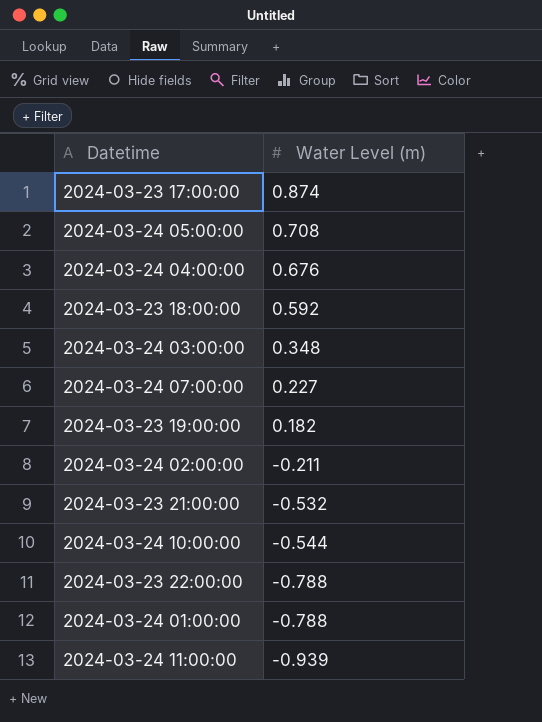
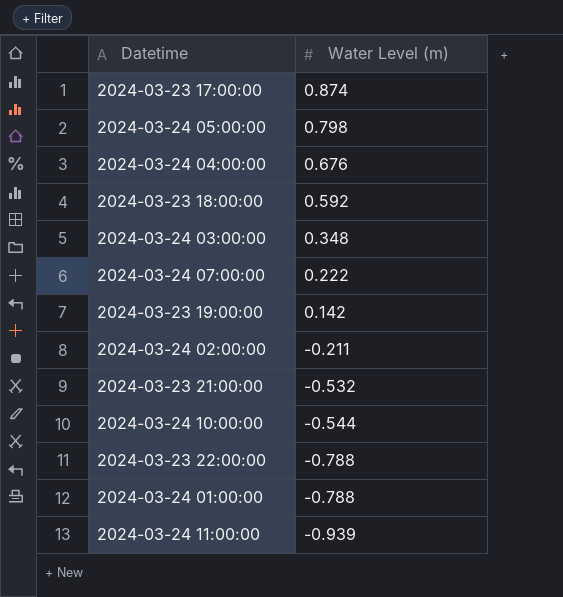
2024-03-24 05:00:00 | Water Level (m): 0.708 -> 0.798
2024-03-24 07:00:00 | Water Level (m): 0.227 -> 0.222
2024-03-23 19:00:00 | Water Level (m): 0.182 -> 0.142

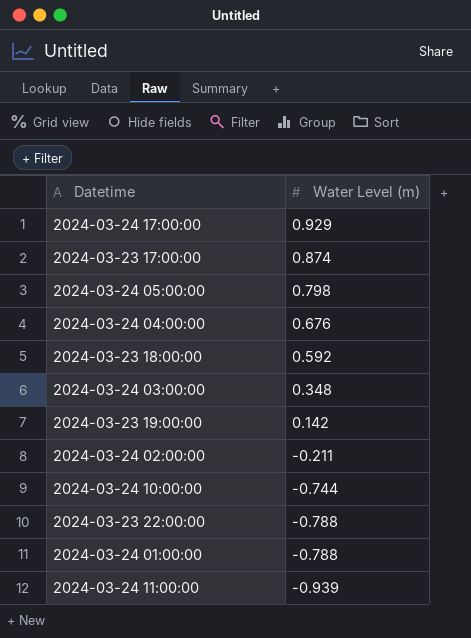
row 2024-03-24 07:00:00: 0.222 -> none
row 2024-03-23 21:00:00: -0.532 -> none
row 2024-03-24 17:00:00: none -> 0.929
2024-03-24 10:00:00 | Water Level (m): -0.544 -> -0.744

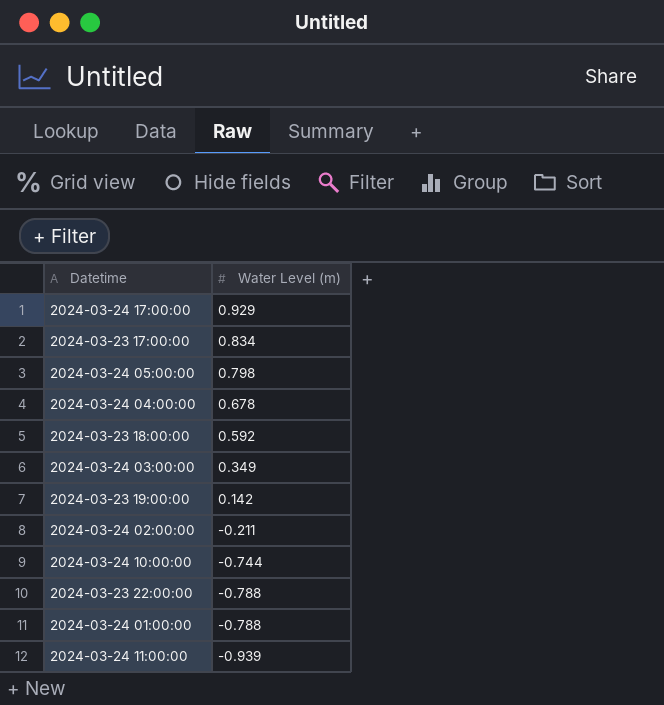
2024-03-23 17:00:00 | Water Level (m): 0.874 -> 0.834
2024-03-24 04:00:00 | Water Level (m): 0.676 -> 0.678
2024-03-24 03:00:00 | Water Level (m): 0.348 -> 0.349

